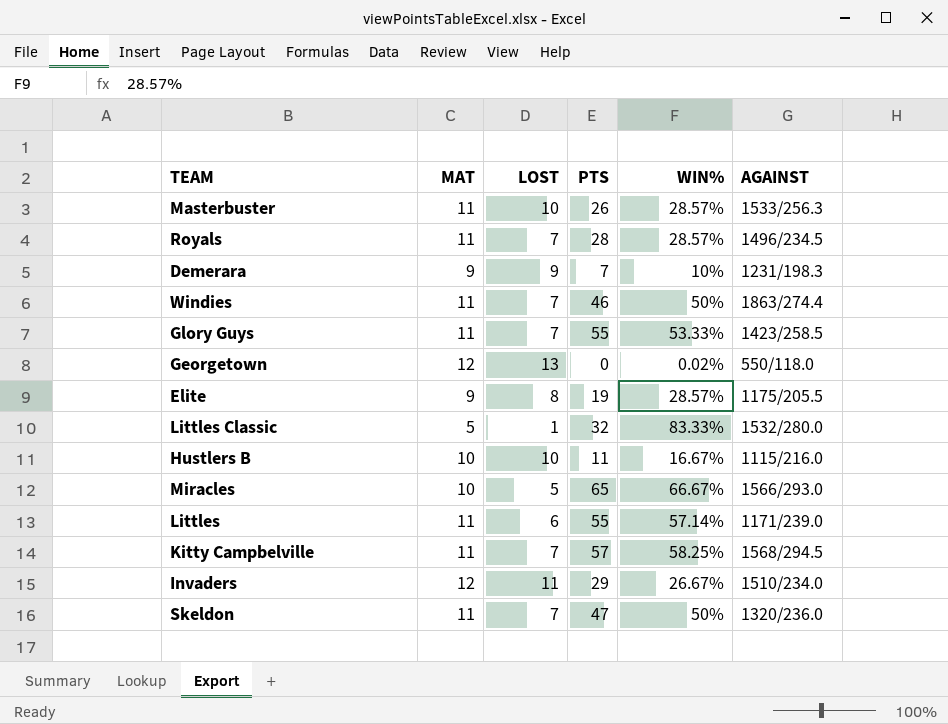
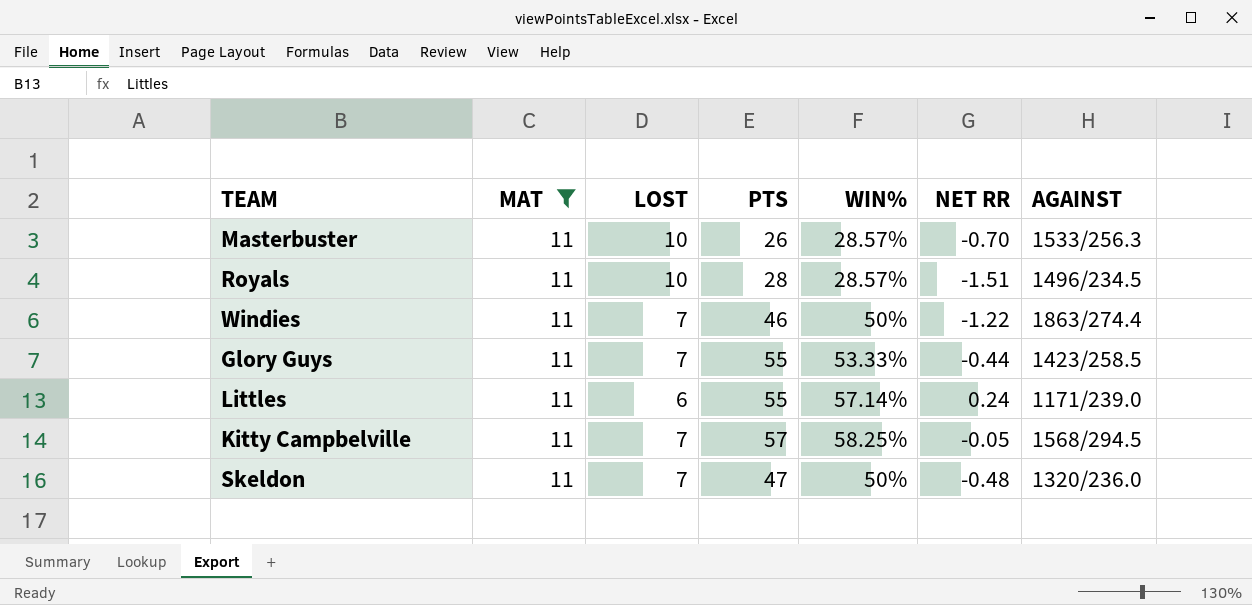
filter: none -> MAT = 11
column NET RR | position: none -> 6
Royals | LOST: 7 -> 10

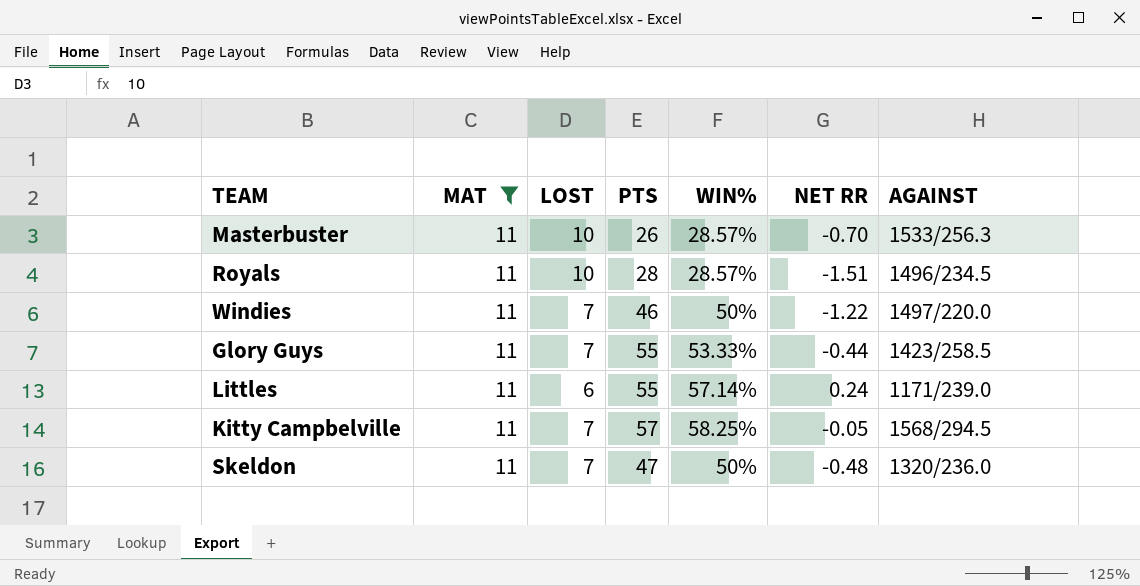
Windies | AGAINST: 1863/274.4 -> 1497/220.0

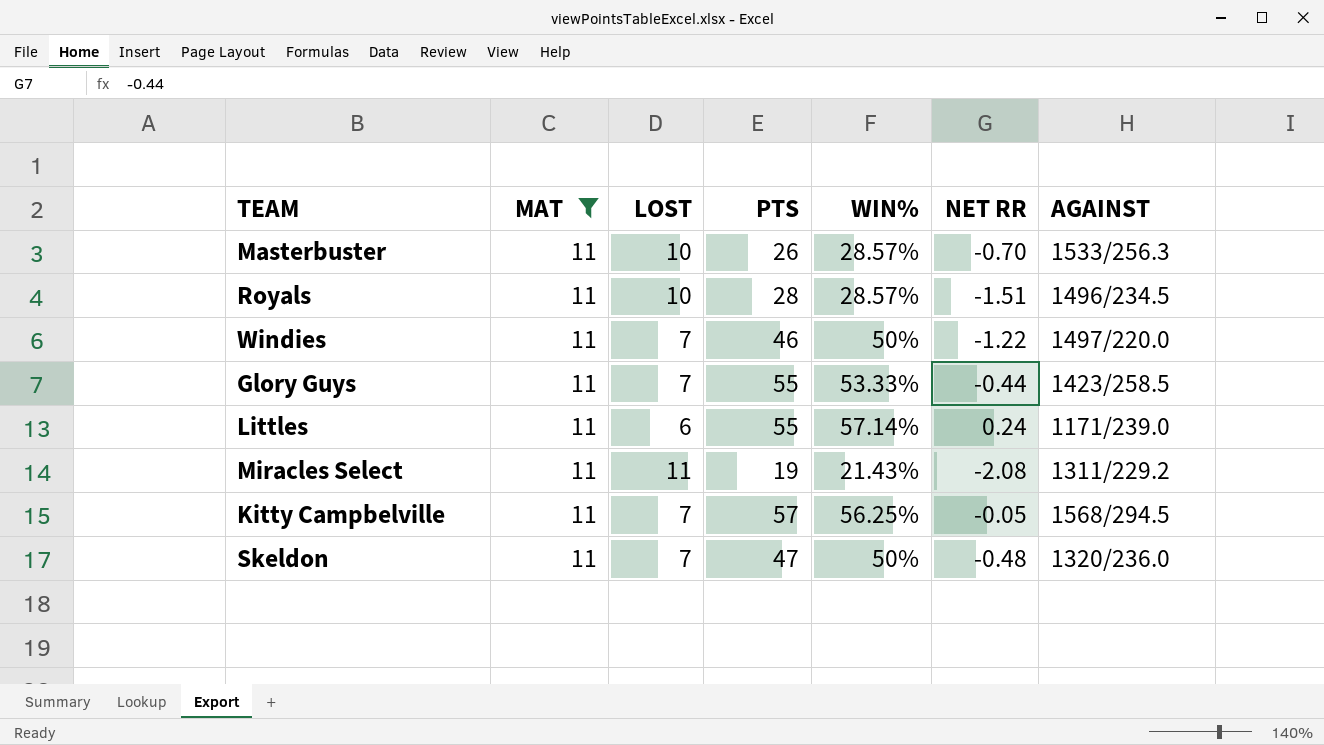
row Miracles Select: none -> 11 | 11 | 19 | 21.43% | -2.08 | 1311/229.2
Kitty Campbelville | WIN%: 58.25% -> 56.25%

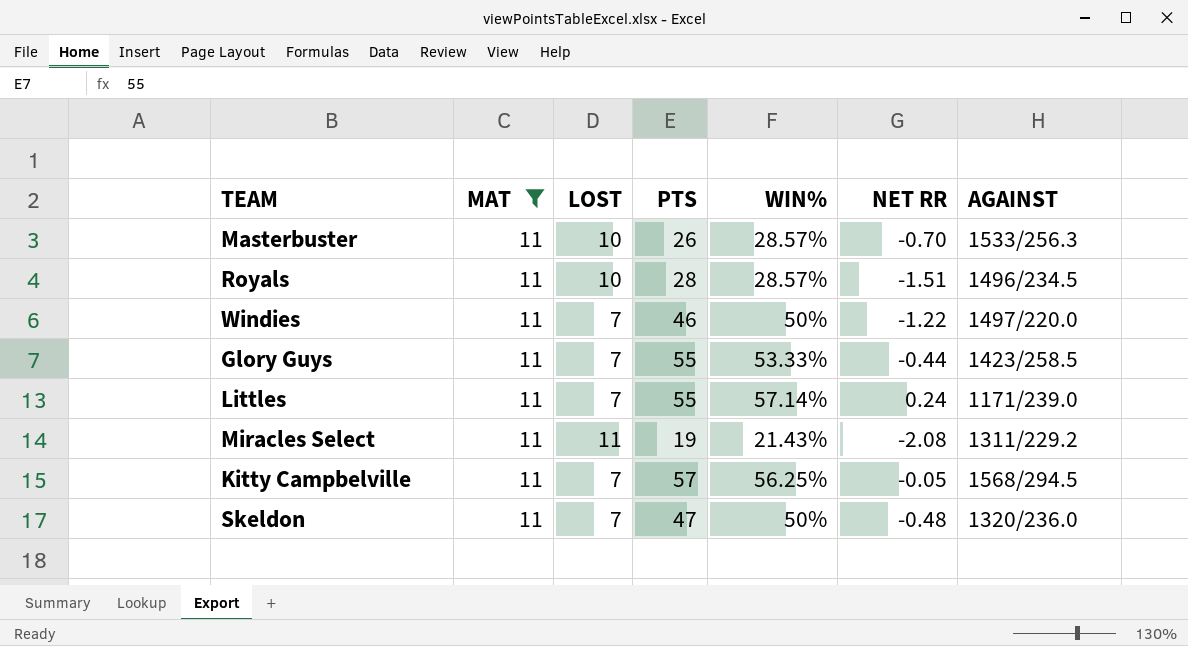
Littles | LOST: 6 -> 7

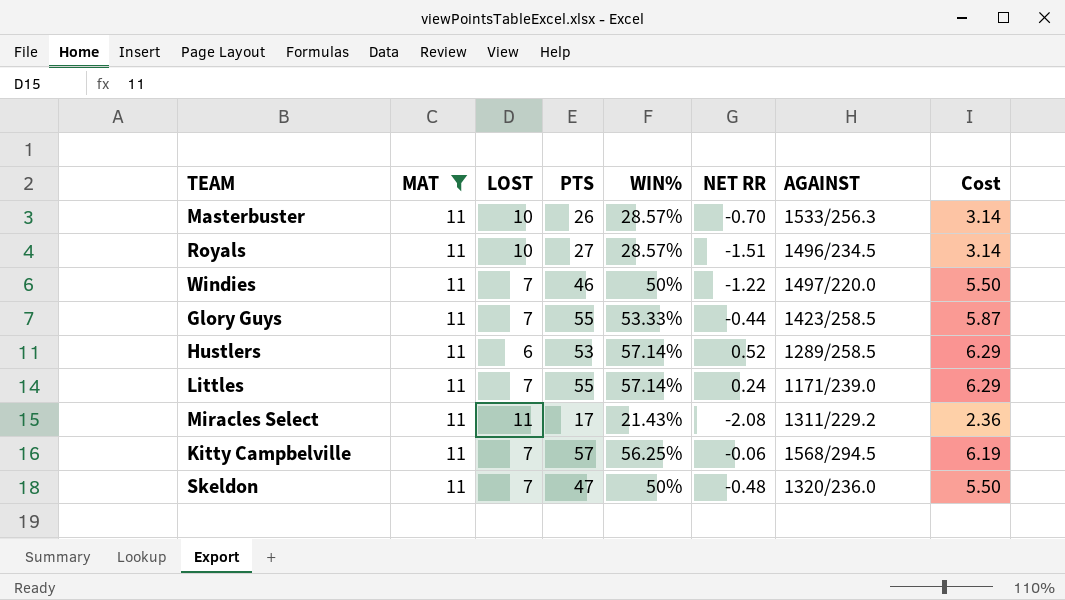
column Cost | formula: none -> [MAT] * [WIN%]
Royals | PTS: 28 -> 27
row Hustlers: none -> 11 | 6 | 53 | 57.14% | 0.52 | 1289/258.5 | 6.29
Miracles Select | PTS: 19 -> 17
Kitty Campbelville | NET RR: -0.05 -> -0.06

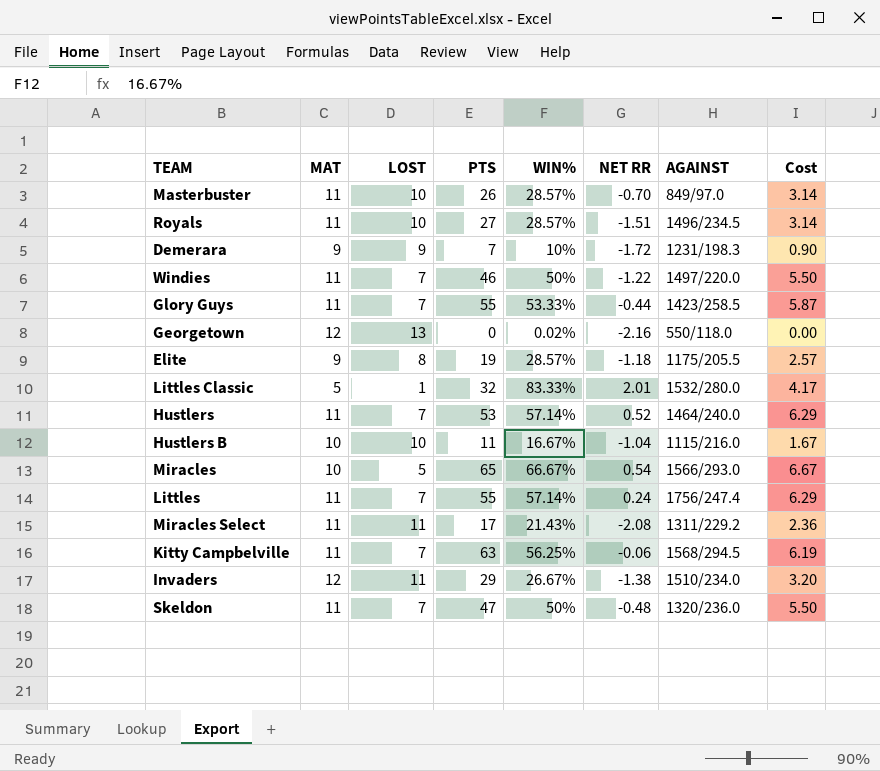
filter: MAT = 11 -> none
Masterbuster | AGAINST: 1533/256.3 -> 849/97.0
Hustlers | LOST: 6 -> 7
Hustlers | AGAINST: 1289/258.5 -> 1464/240.0
Littles | AGAINST: 1171/239.0 -> 1756/247.4
Kitty Campbelville | PTS: 57 -> 63

